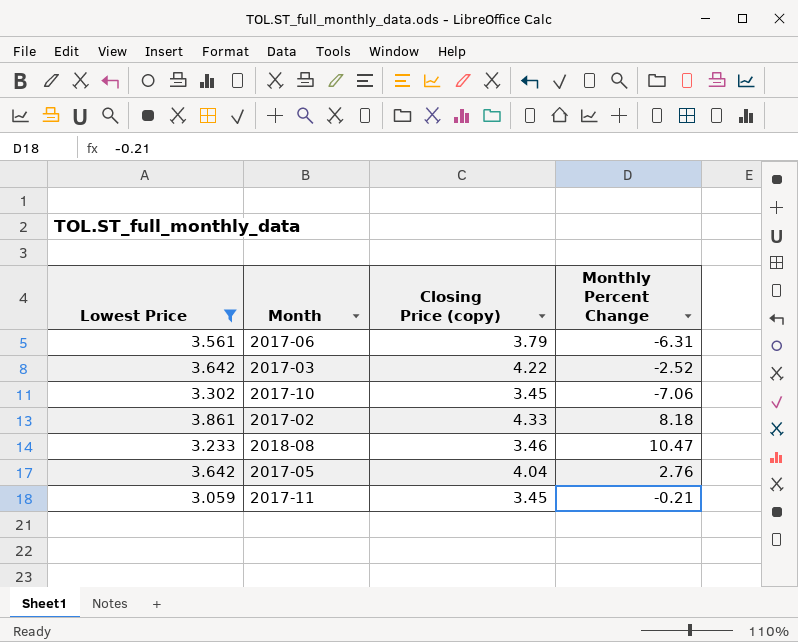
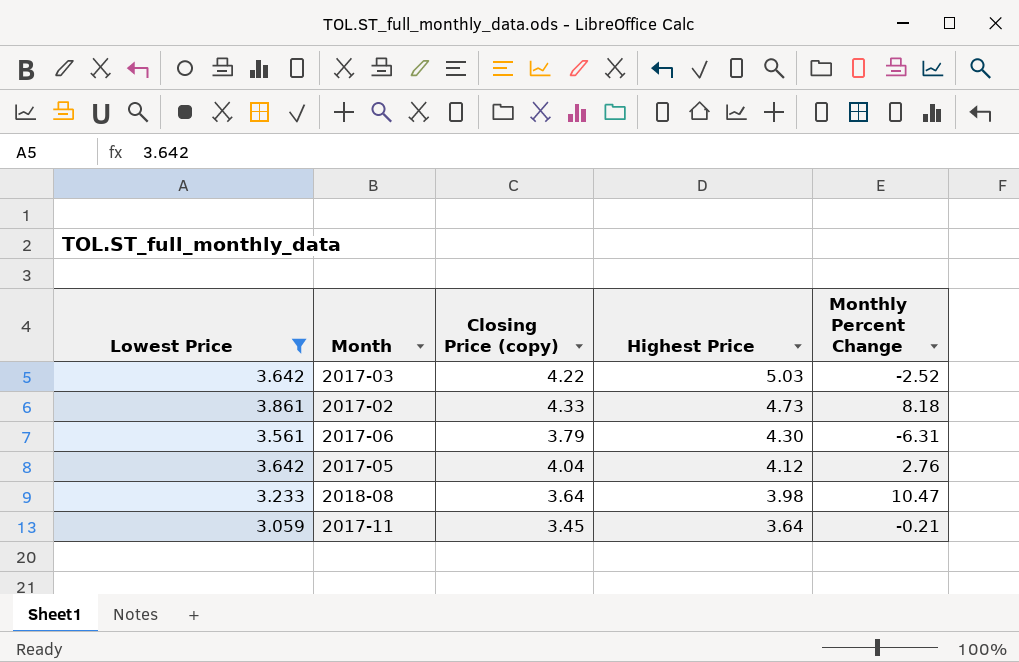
row order: none -> Highest Price descending
column Highest Price | position: none -> 4
row 2017-10: 3.302 | 3.45 | -7.06 -> none
2018-08 | Closing Price (copy): 3.46 -> 3.64

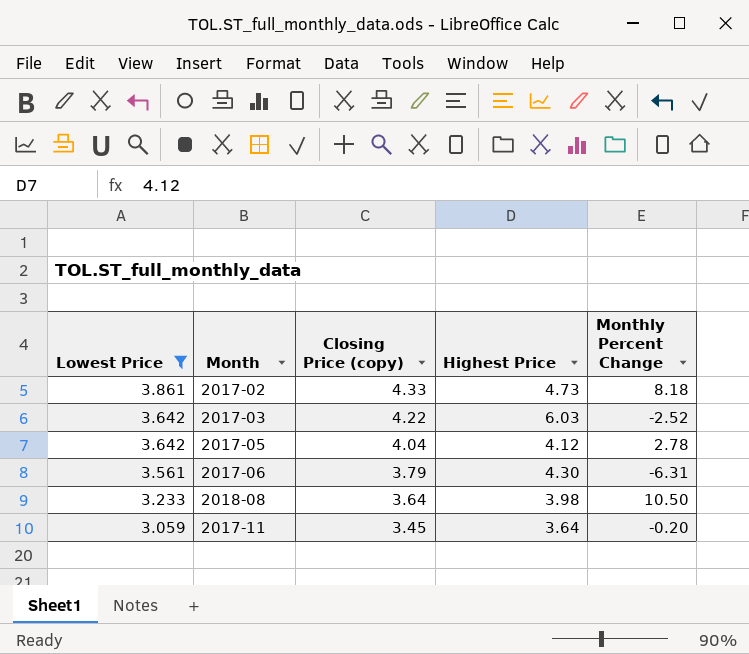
row order: Highest Price descending -> Lowest Price descending
2017-03 | Highest Price: 5.03 -> 6.03
2017-05 | Monthly Percent Change: 2.76 -> 2.78
2018-08 | Monthly Percent Change: 10.47 -> 10.50
2017-11 | Monthly Percent Change: -0.21 -> -0.20

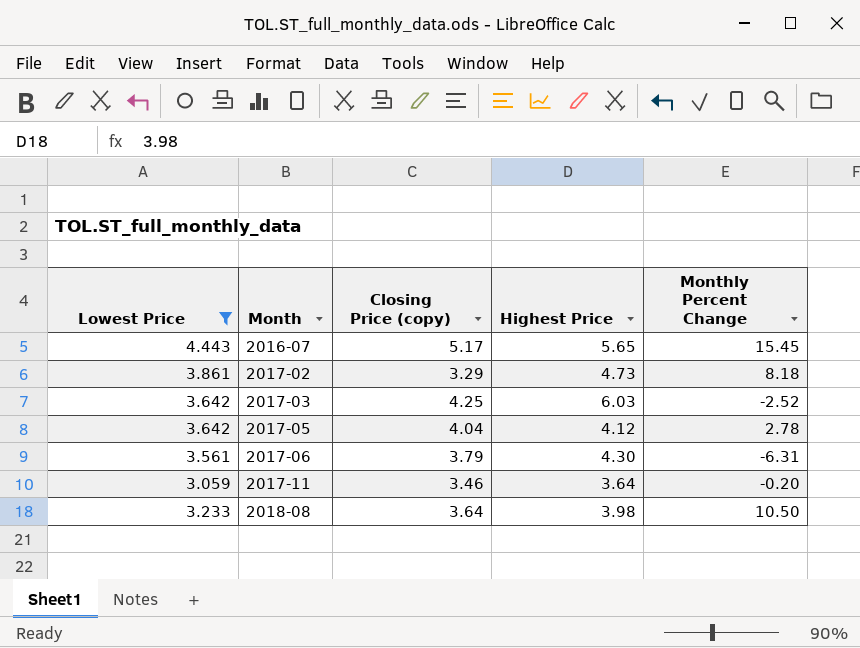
row order: Lowest Price descending -> Month ascending
row 2016-07: none -> 4.443 | 5.17 | 5.65 | 15.45
2017-02 | Closing Price (copy): 4.33 -> 3.29
2017-03 | Closing Price (copy): 4.22 -> 4.25
2017-11 | Closing Price (copy): 3.45 -> 3.46

